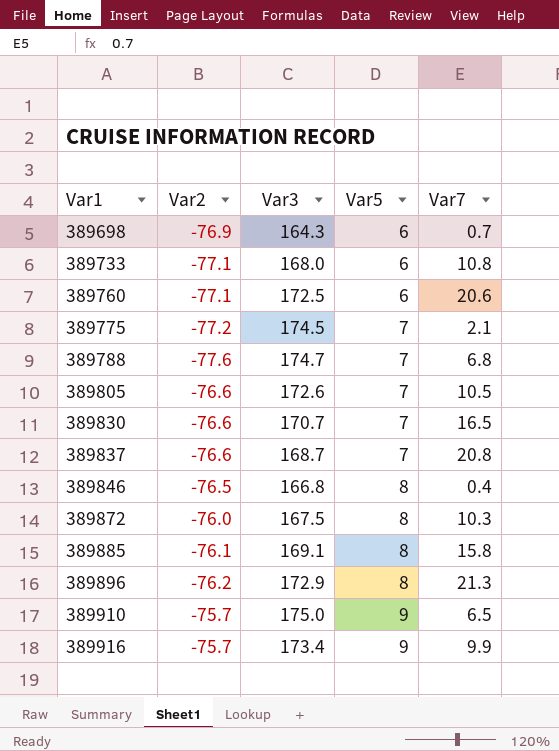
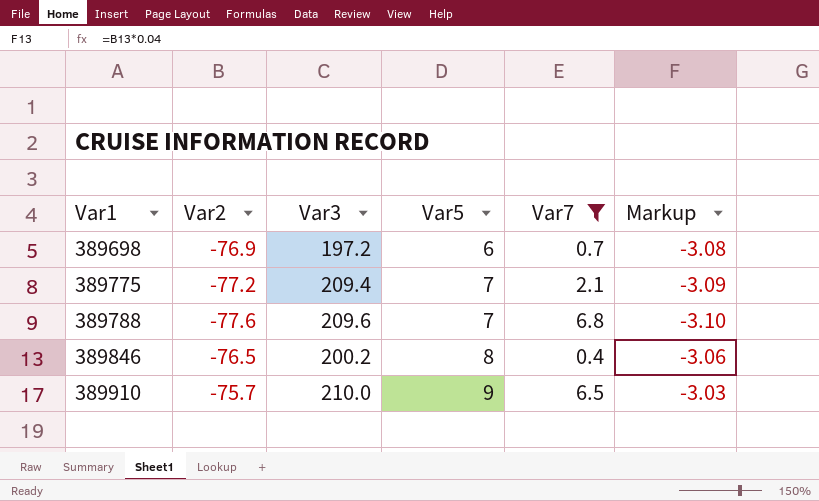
filter: none -> Var7 <= 6.8
column Markup | formula: none -> [Var2] * 0.04
389698 | Var3: 164.3 -> 197.2
389775 | Var3: 174.5 -> 209.4
389788 | Var3: 174.7 -> 209.6
389846 | Var3: 166.8 -> 200.2
389910 | Var3: 175.0 -> 210.0

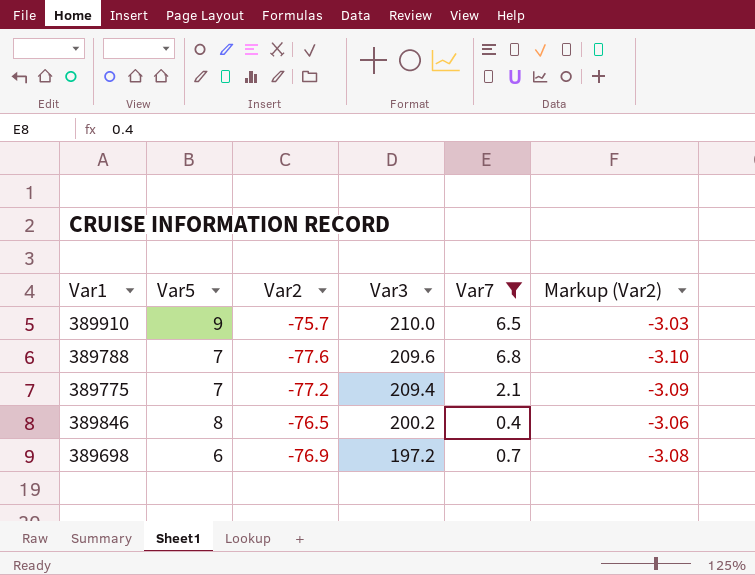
row order: Var1 ascending -> Var3 descending
column Var5 | position: 4 -> 2
column name: Markup -> Markup (Var2)

